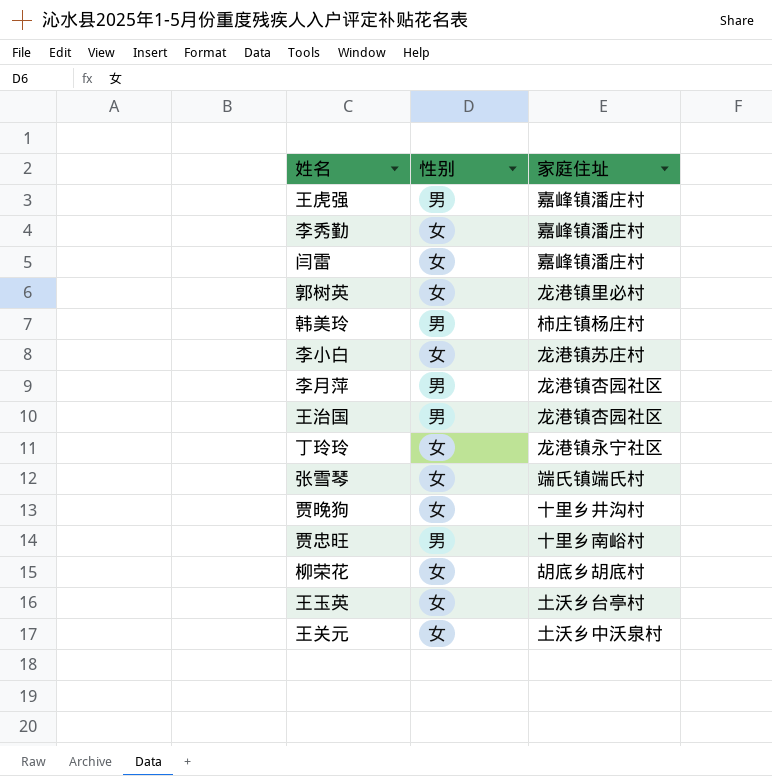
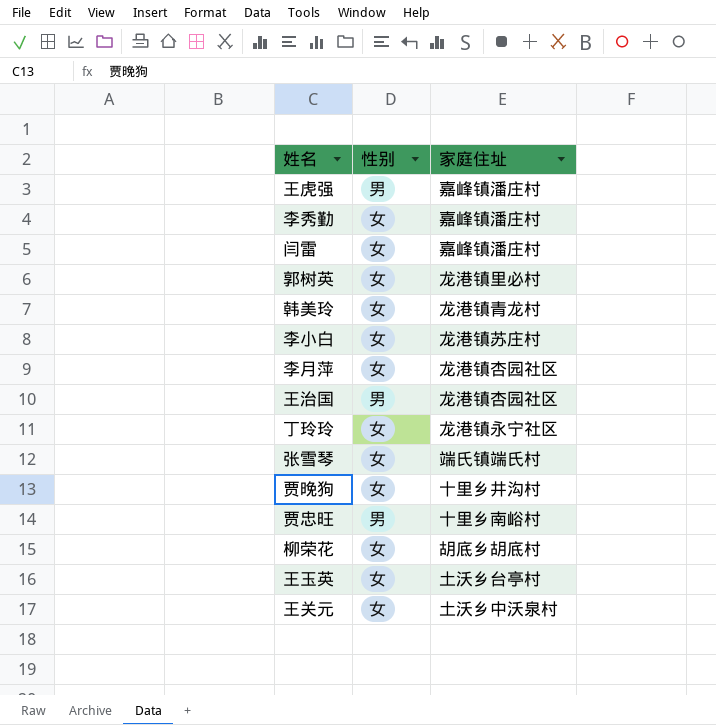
韩美玲 | 性别: 男 -> 女
韩美玲 | 家庭住址: 柿庄镇杨庄村 -> 龙港镇青龙村
李月萍 | 性别: 男 -> 女

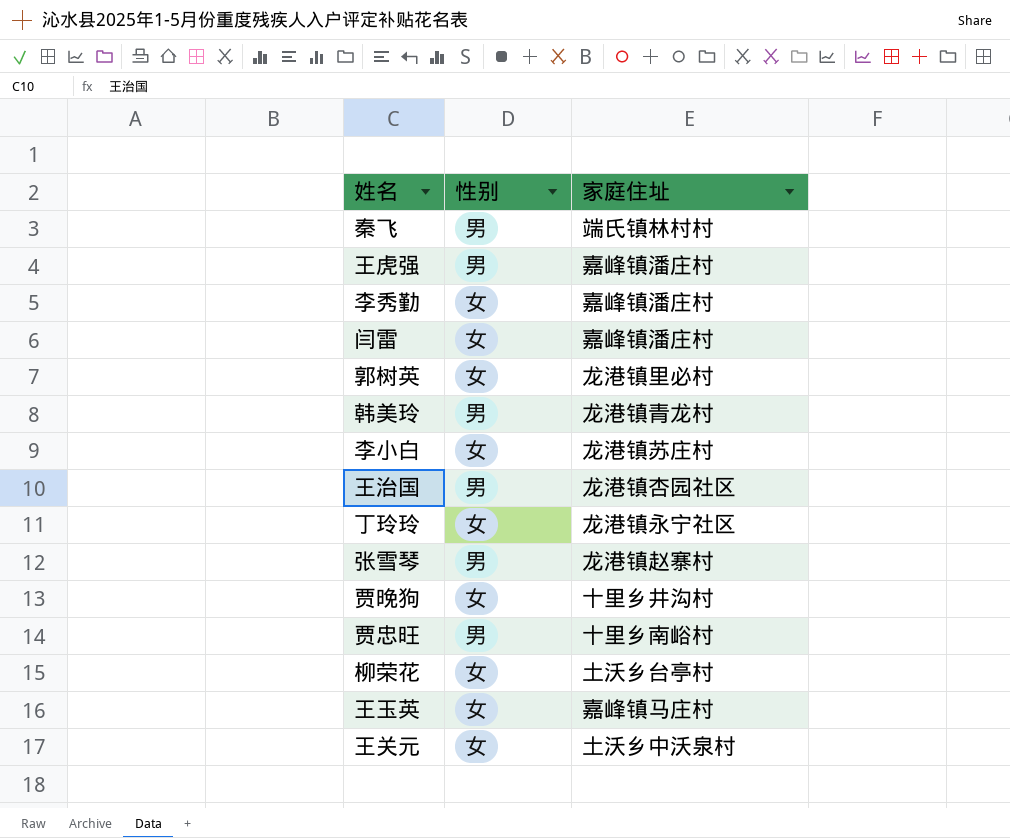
row 李月萍: 女 | 龙港镇杏园社区 -> none
row 秦飞: none -> 男 | 端氏镇林村村
韩美玲 | 性别: 女 -> 男
张雪琴 | 性别: 女 -> 男
张雪琴 | 家庭住址: 端氏镇端氏村 -> 龙港镇赵寨村
柳荣花 | 家庭住址: 胡底乡胡底村 -> 土沃乡台亭村
王玉英 | 家庭住址: 土沃乡台亭村 -> 嘉峰镇马庄村

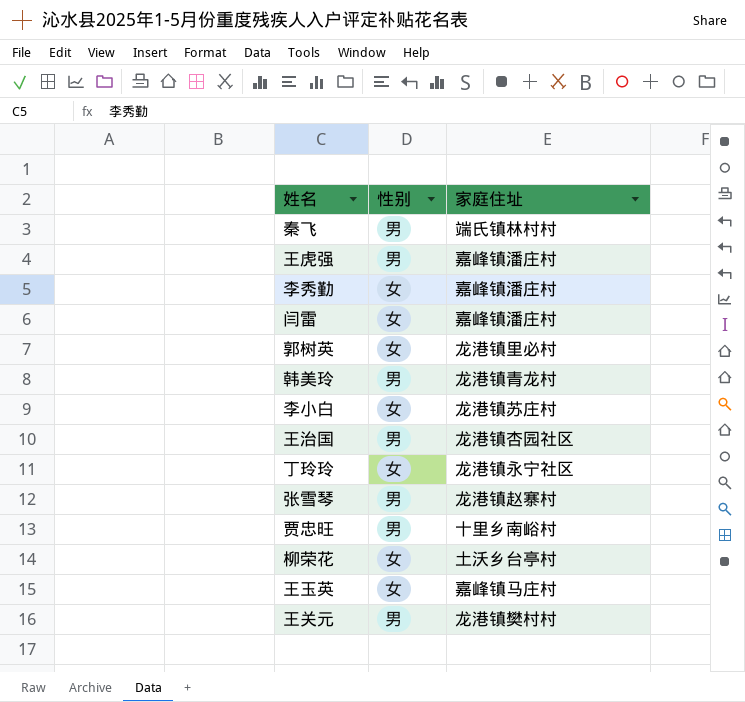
row 贾晚狗: 女 | 十里乡井沟村 -> none
王关元 | 性别: 女 -> 男
王关元 | 家庭住址: 土沃乡中沃泉村 -> 龙港镇樊村村

